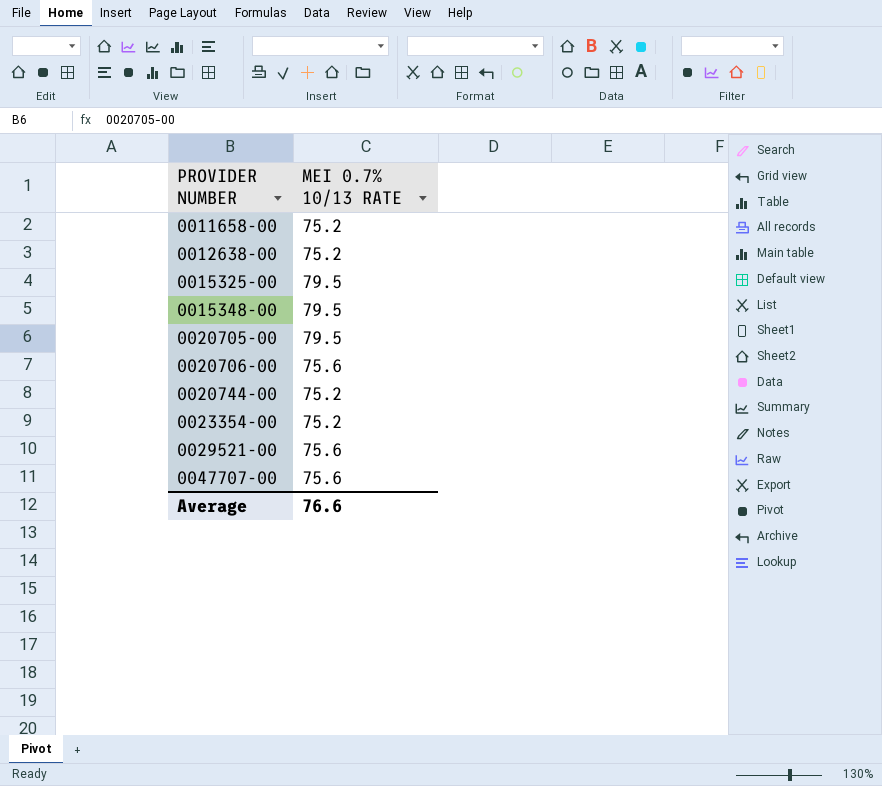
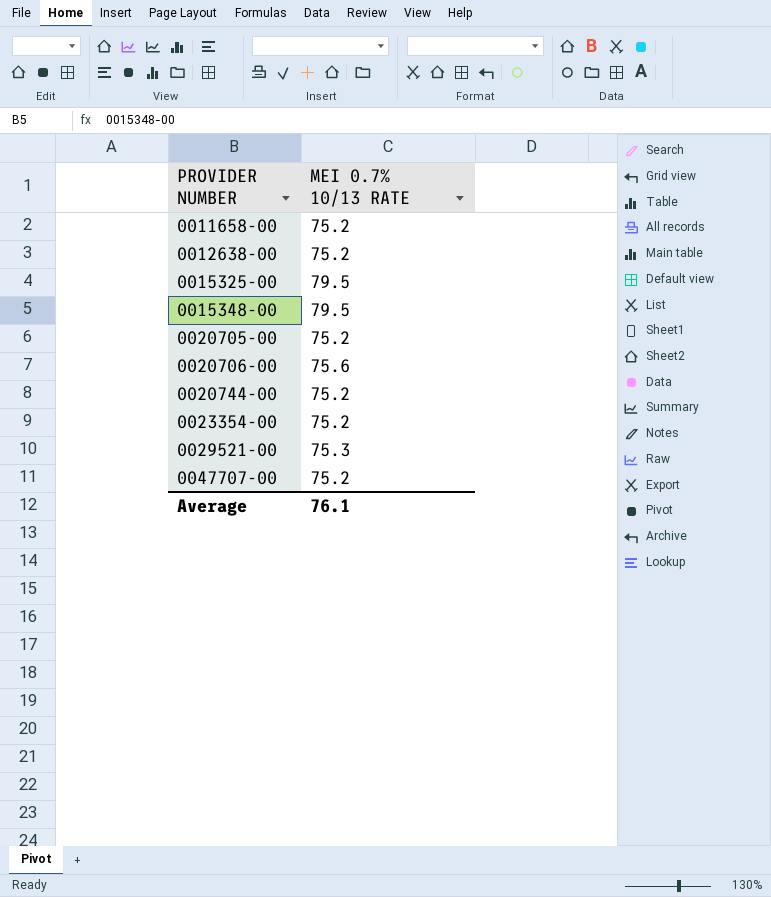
0020705-00 | MEI 0.7% 10/13 RATE: 79.5 -> 75.2
0029521-00 | MEI 0.7% 10/13 RATE: 75.6 -> 75.3
0047707-00 | MEI 0.7% 10/13 RATE: 75.6 -> 75.2
Average | MEI 0.7% 10/13 RATE: 76.6 -> 76.1

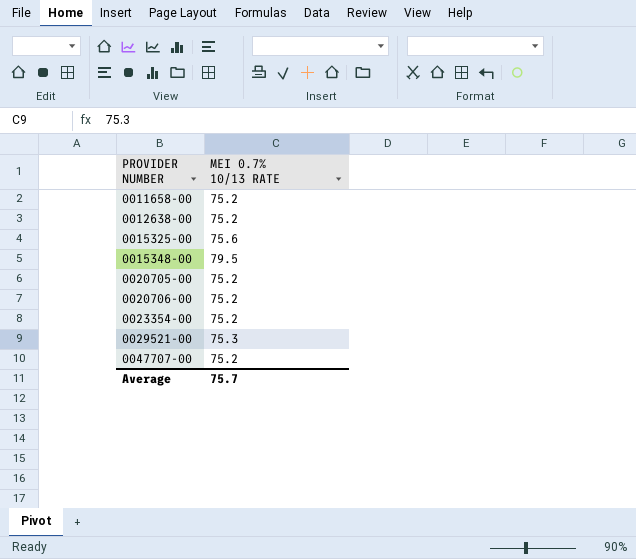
row 0020744-00: 75.2 -> none
0015325-00 | MEI 0.7% 10/13 RATE: 79.5 -> 75.6
0020706-00 | MEI 0.7% 10/13 RATE: 75.6 -> 75.2
Average | MEI 0.7% 10/13 RATE: 76.1 -> 75.7

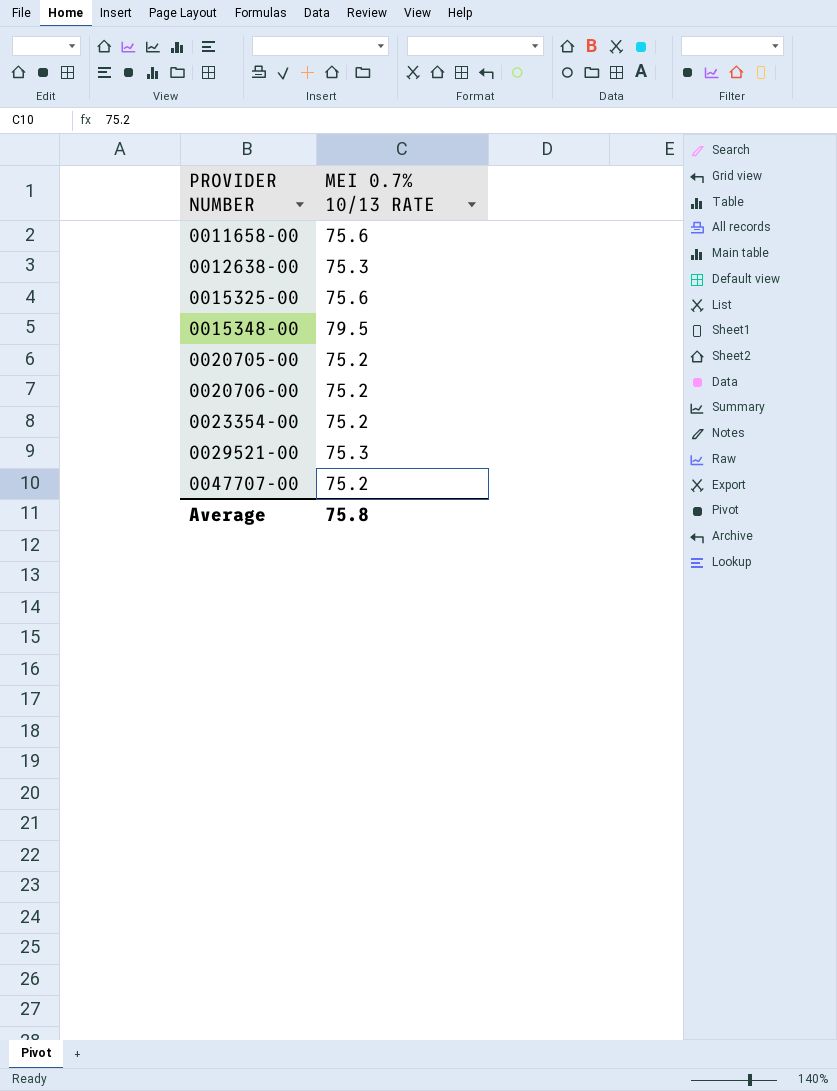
0011658-00 | MEI 0.7% 10/13 RATE: 75.2 -> 75.6
0012638-00 | MEI 0.7% 10/13 RATE: 75.2 -> 75.3
Average | MEI 0.7% 10/13 RATE: 75.7 -> 75.8

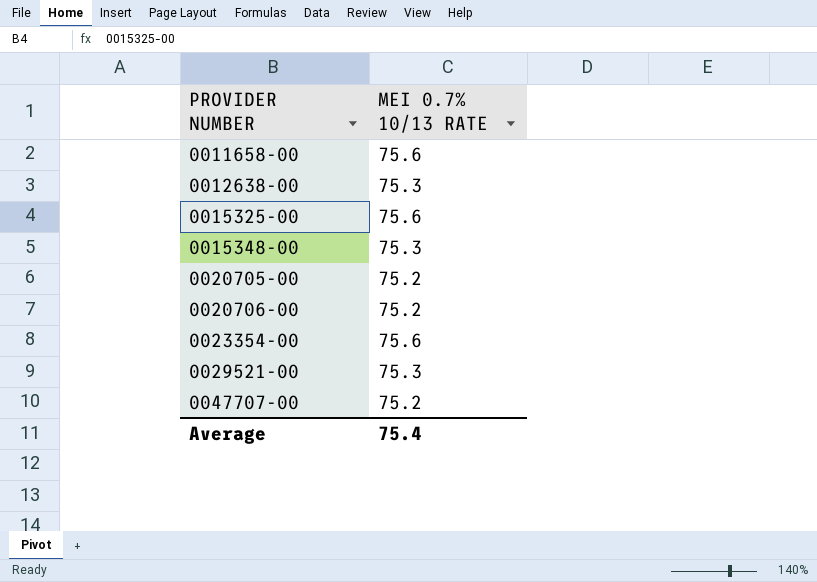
0015348-00 | MEI 0.7% 10/13 RATE: 79.5 -> 75.3
0023354-00 | MEI 0.7% 10/13 RATE: 75.2 -> 75.6
Average | MEI 0.7% 10/13 RATE: 75.8 -> 75.4

